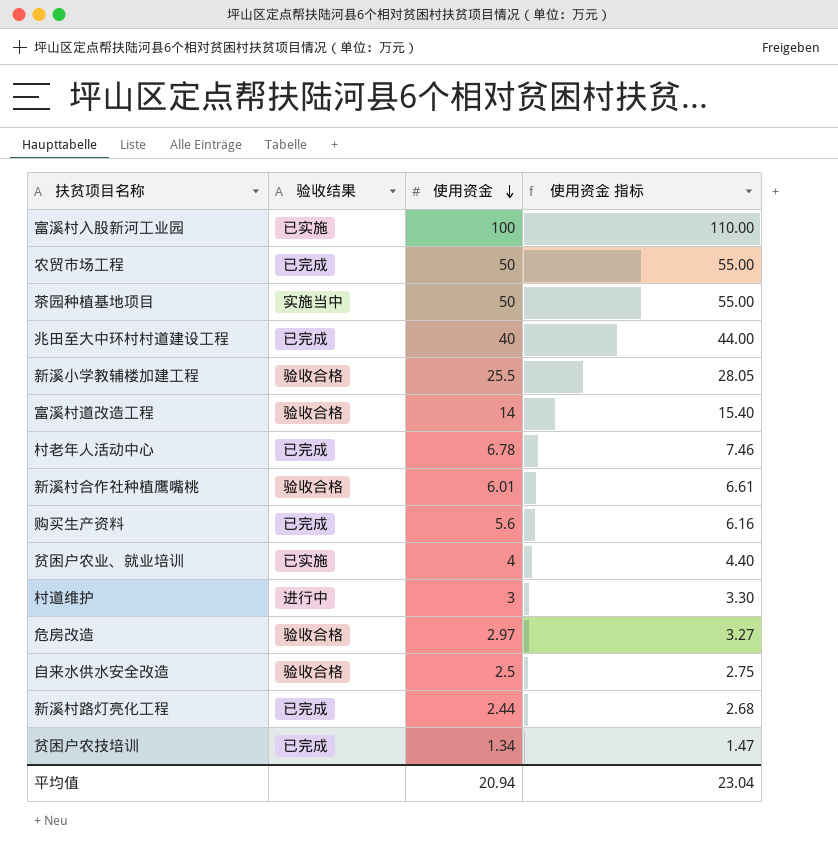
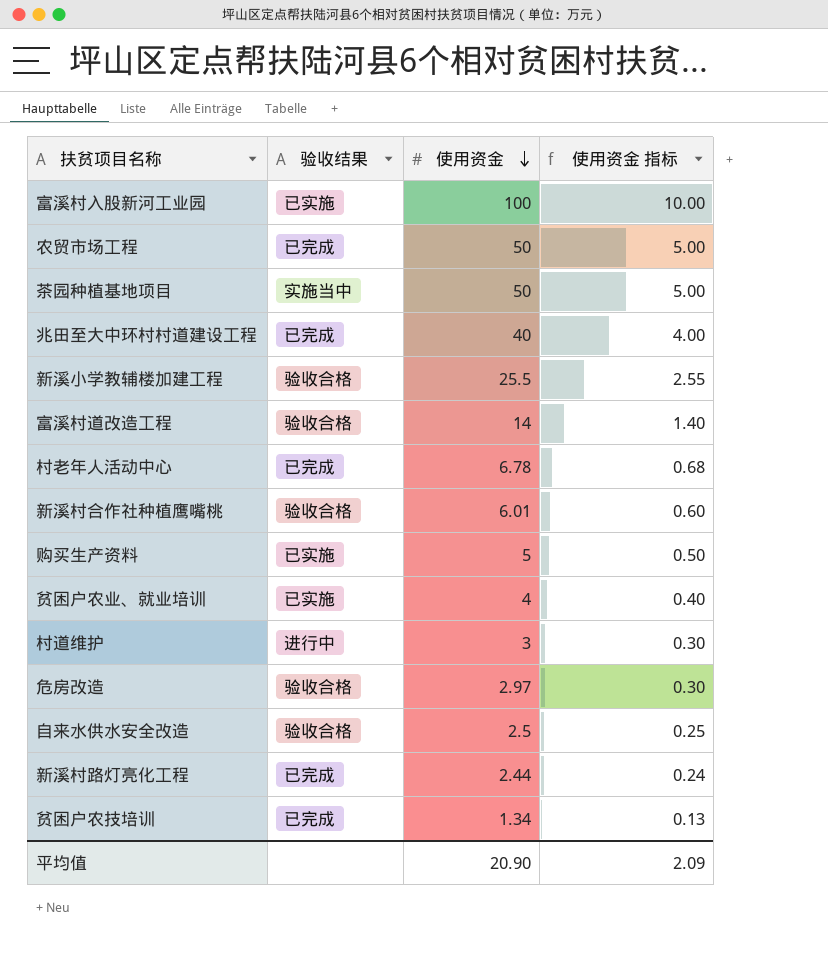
column 使用资金 指标 | formula: [使用资金] * 1.1 -> [使用资金] * 0.1
购买生产资料 | 验收结果: 已完成 -> 已实施
购买生产资料 | 使用资金: 5.6 -> 5
平均值 | 使用资金: 20.94 -> 20.90
平均值 | 使用资金 指标: 23.04 -> 2.09

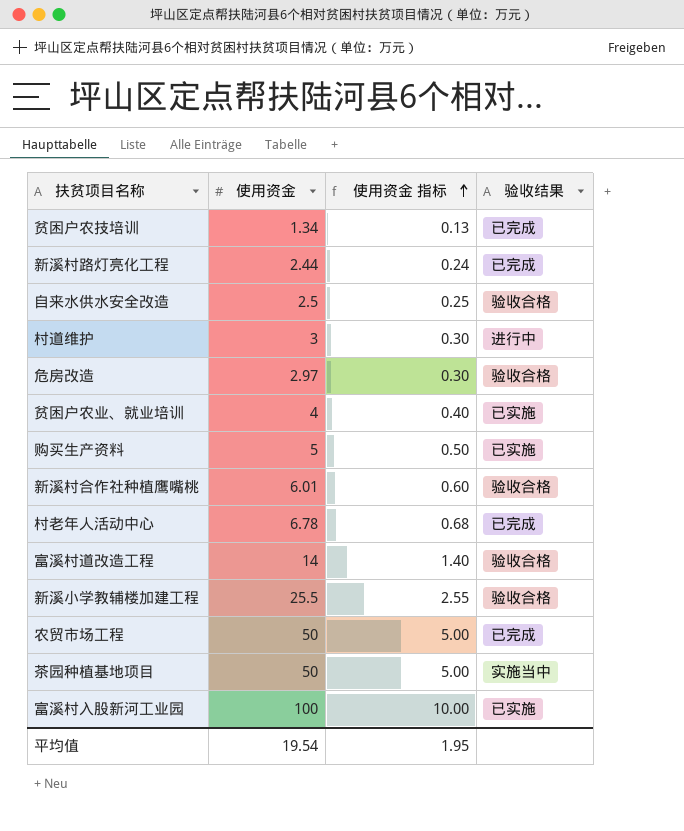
row order: 使用资金 descending -> 使用资金 指标 ascending
column 验收结果 | position: 2 -> 4
row 兆田至大中环村村道建设工程: 已完成 | 40 | 4.00 -> none
平均值 | 使用资金: 20.90 -> 19.54
平均值 | 使用资金 指标: 2.09 -> 1.95

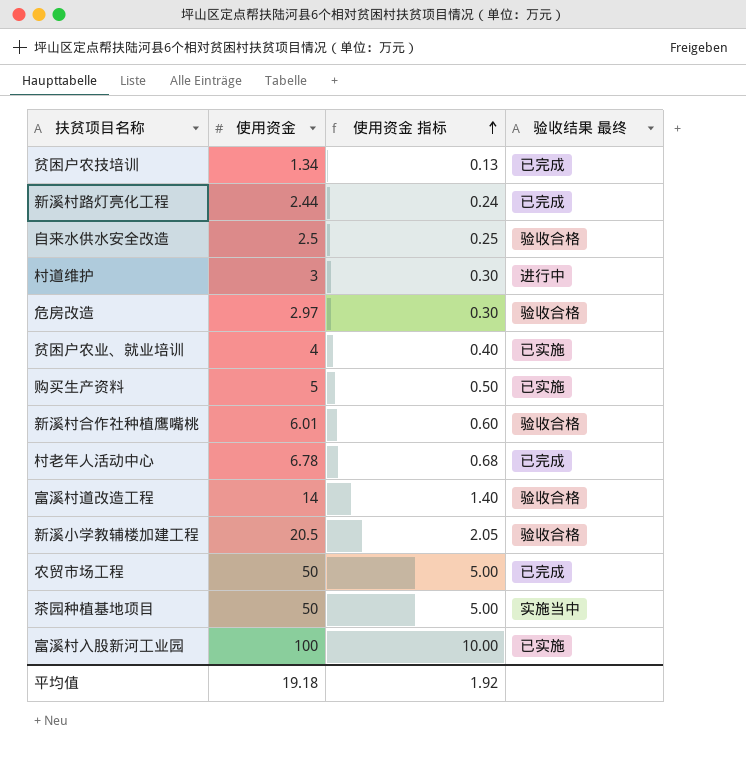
column name: 验收结果 -> 验收结果 最终
新溪小学教辅楼加建工程 | 使用资金: 25.5 -> 20.5
新溪小学教辅楼加建工程 | 使用资金 指标: 2.55 -> 2.05
平均值 | 使用资金: 19.54 -> 19.18
平均值 | 使用资金 指标: 1.95 -> 1.92

